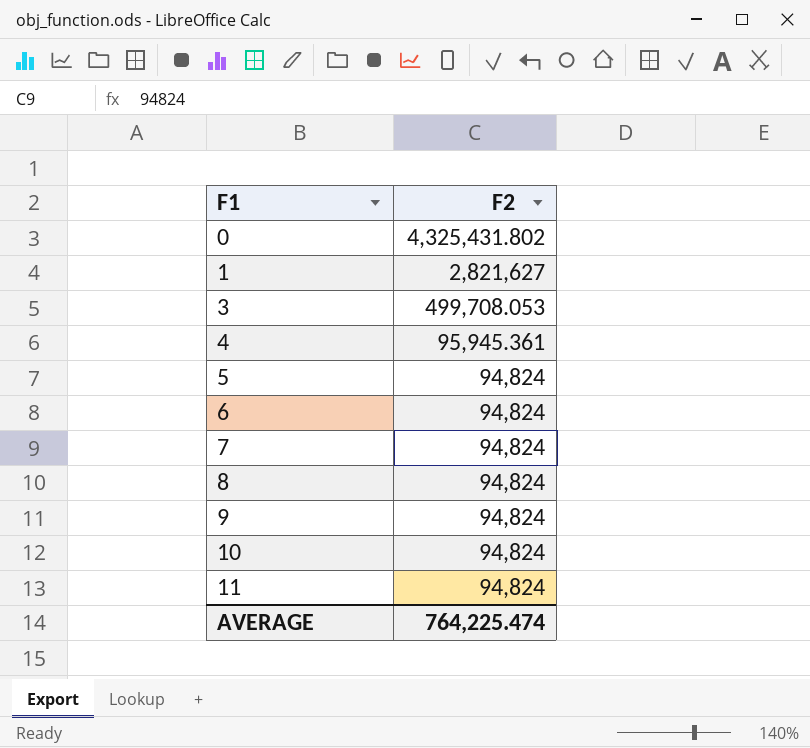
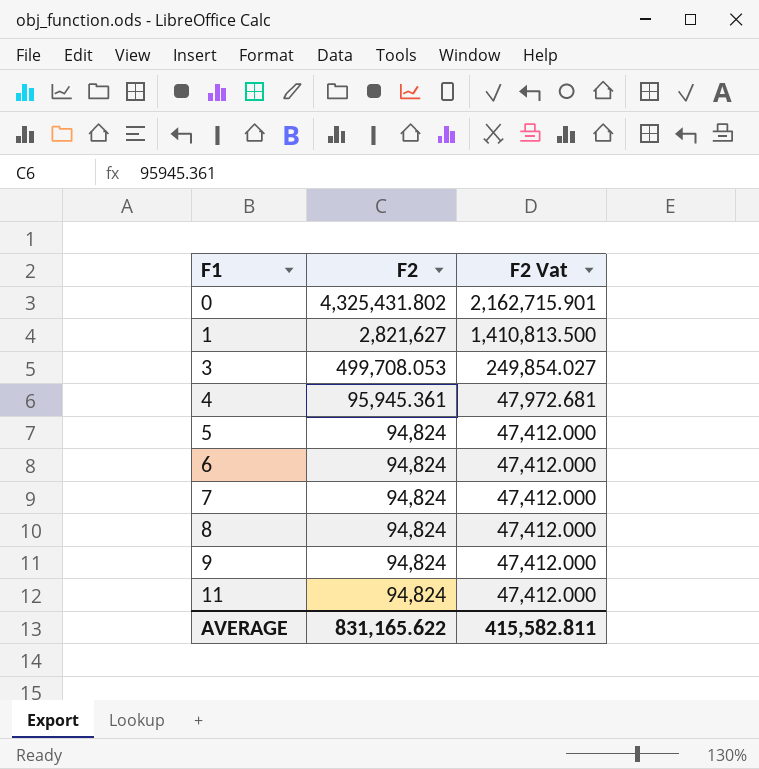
column F2 Vat | formula: none -> [F2] * 0.5
row 10: 94,824 -> none
AVERAGE | F2: 764,225.474 -> 831,165.622

